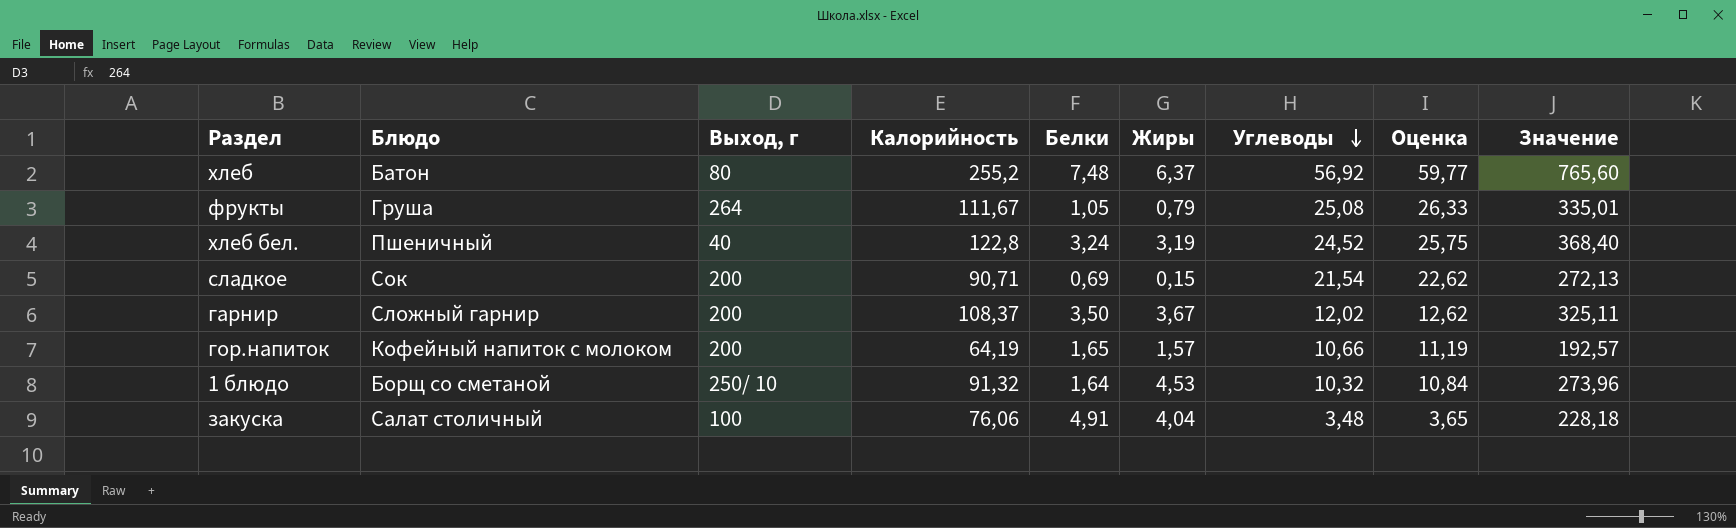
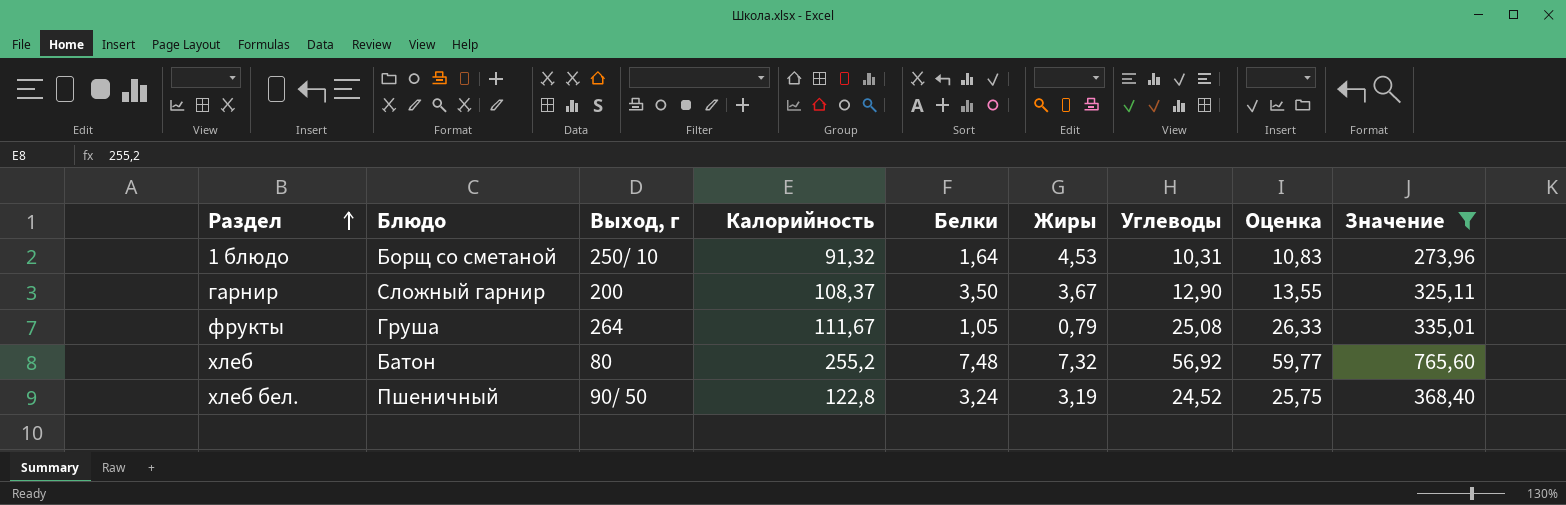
filter: none -> Значение >= 273,96
row order: Углеводы descending -> Раздел ascending
1 блюдо | Углеводы: 10,32 -> 10,31
1 блюдо | Оценка: 10,84 -> 10,83
гарнир | Углеводы: 12,02 -> 12,90
гарнир | Оценка: 12,62 -> 13,55
хлеб | Жиры: 6,37 -> 7,32
хлеб бел. | Выход, г: 40 -> 90/ 50

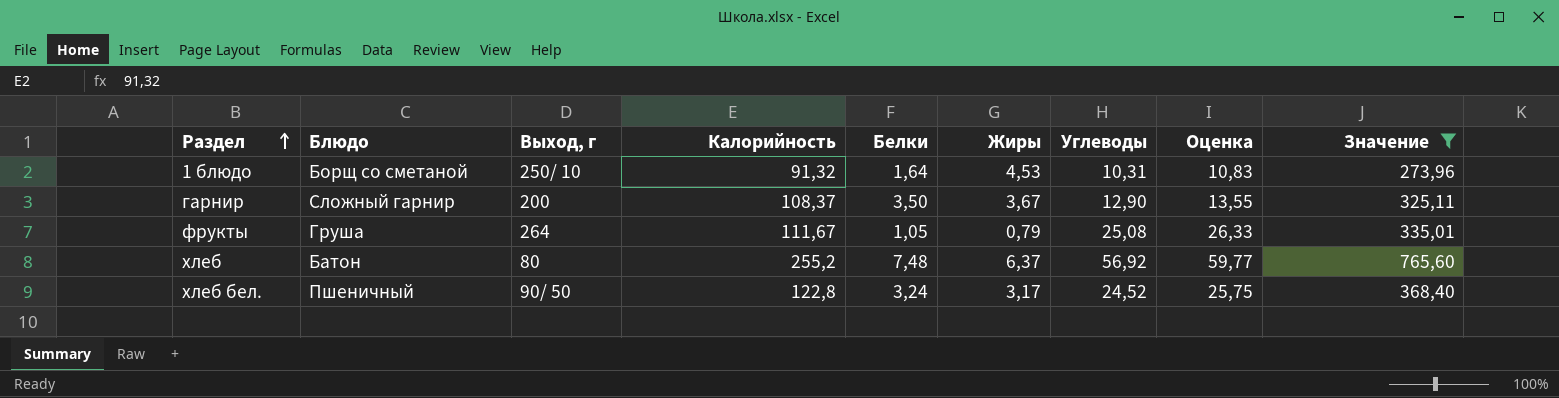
хлеб | Жиры: 7,32 -> 6,37
хлеб бел. | Жиры: 3,19 -> 3,17

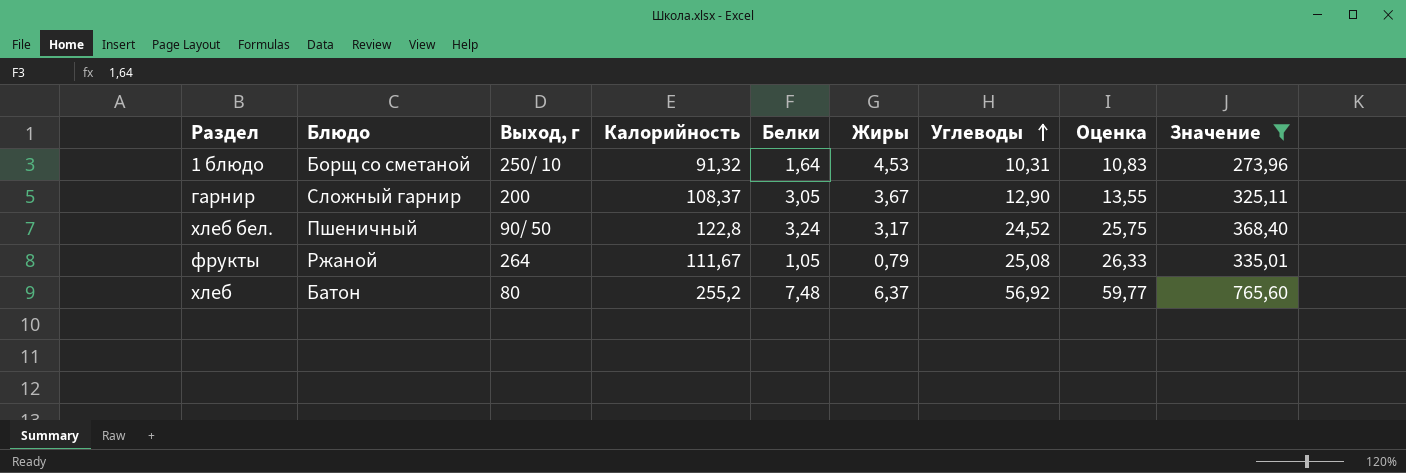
row order: Раздел ascending -> Углеводы ascending
гарнир | Белки: 3,50 -> 3,05
фрукты | Блюдо: Груша -> Ржаной

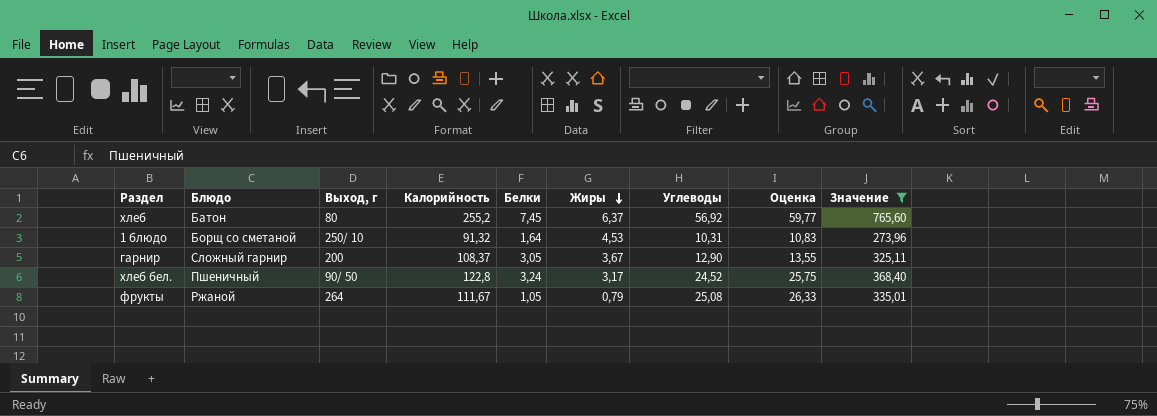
row order: Углеводы ascending -> Жиры descending
хлеб | Белки: 7,48 -> 7,45

